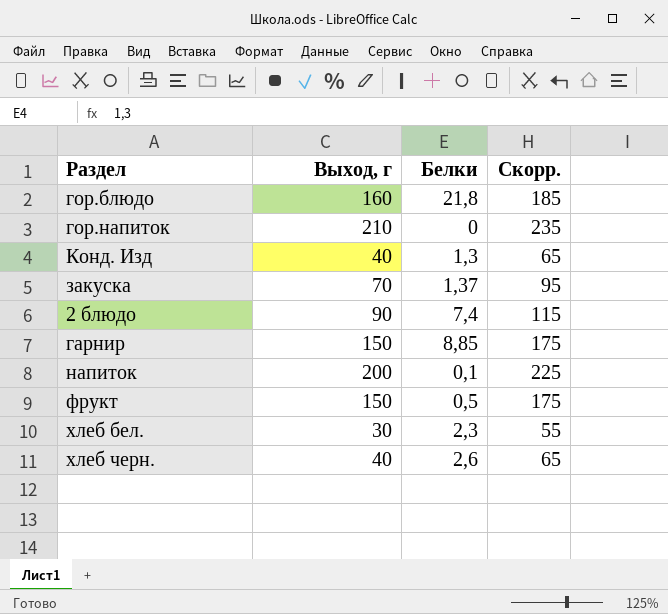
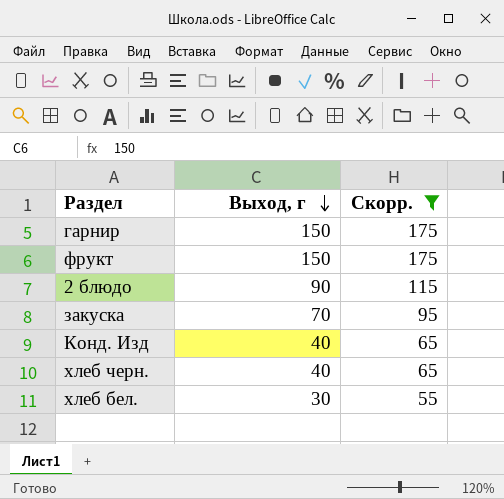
filter: none -> Скорр. <= 175
row order: none -> Выход, г descending
column Белки | position: 3 -> none

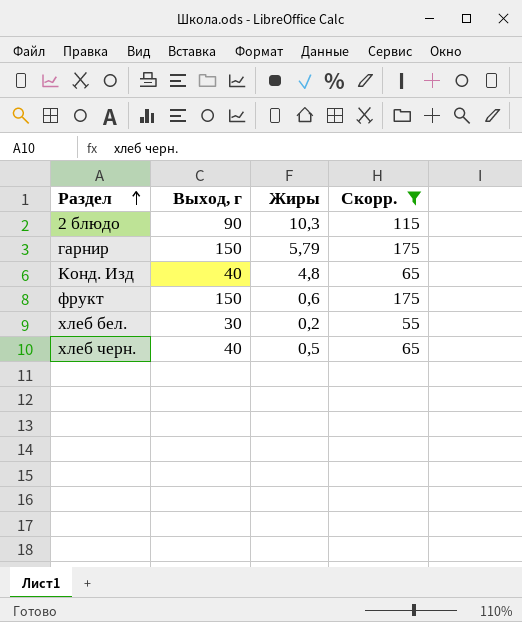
row order: Выход, г descending -> Раздел ascending
column Жиры | position: none -> 3
row закуска: 70 | 95 -> none

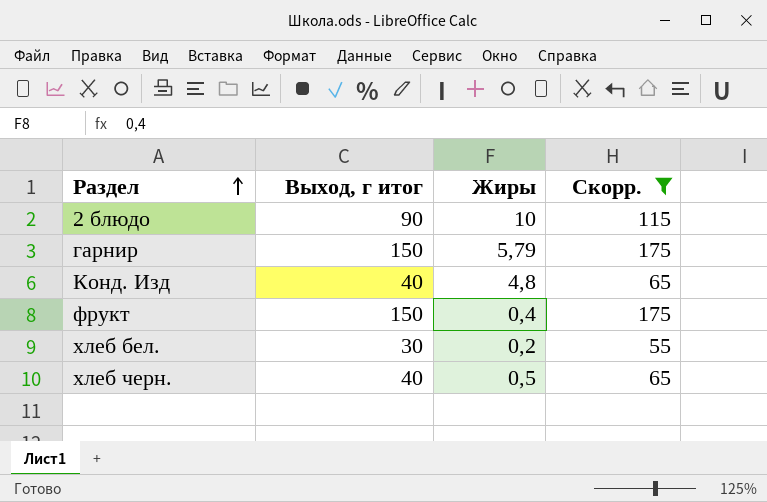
column name: Выход, г -> Выход, г итог
2 блюдо | Жиры: 10,3 -> 10
фрукт | Жиры: 0,6 -> 0,4

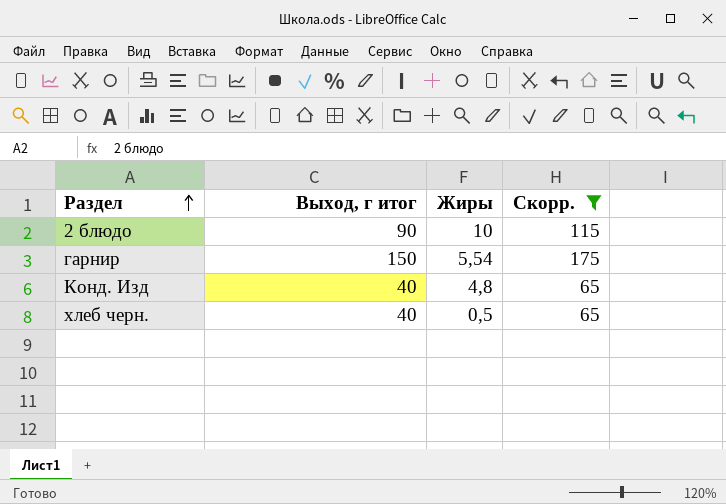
row фрукт: 150 | 0,4 | 175 -> none
row хлеб бел.: 30 | 0,2 | 55 -> none
гарнир | Жиры: 5,79 -> 5,54

